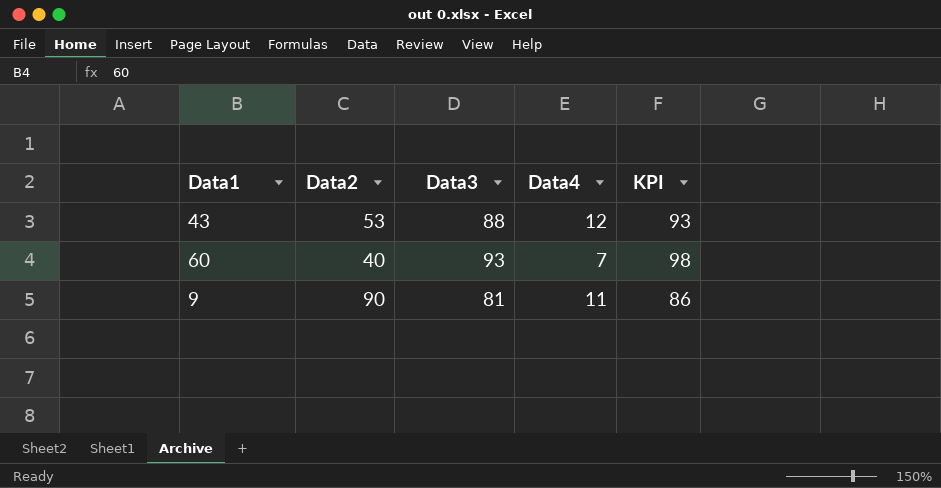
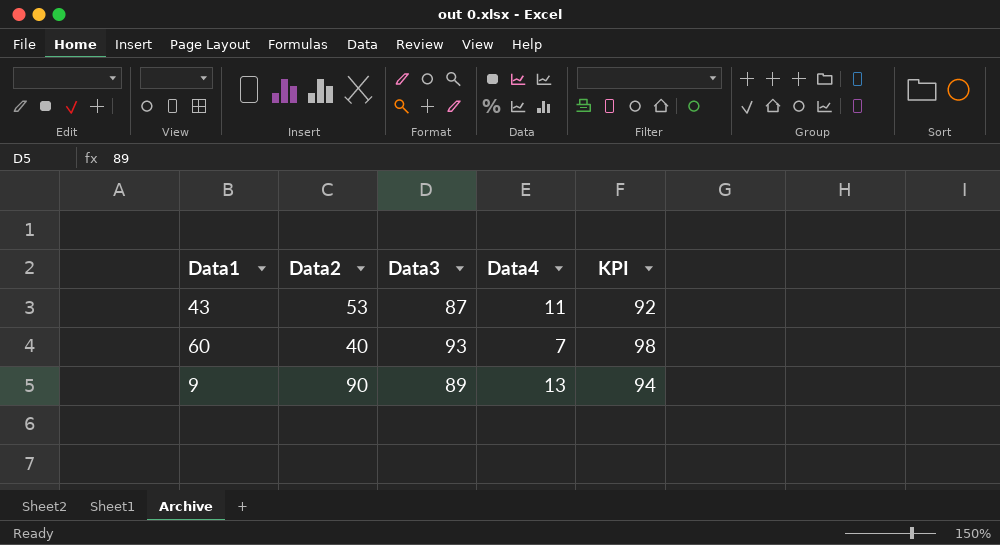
43 | Data3: 88 -> 87
43 | Data4: 12 -> 11
43 | KPI: 93 -> 92
9 | Data3: 81 -> 89
9 | Data4: 11 -> 13
9 | KPI: 86 -> 94

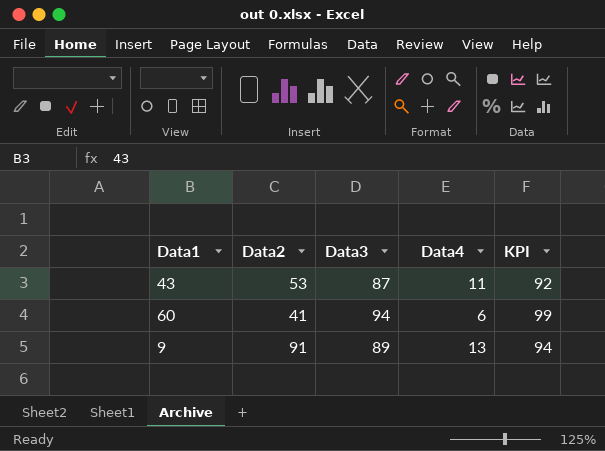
60 | Data2: 40 -> 41
60 | Data3: 93 -> 94
60 | Data4: 7 -> 6
60 | KPI: 98 -> 99
9 | Data2: 90 -> 91

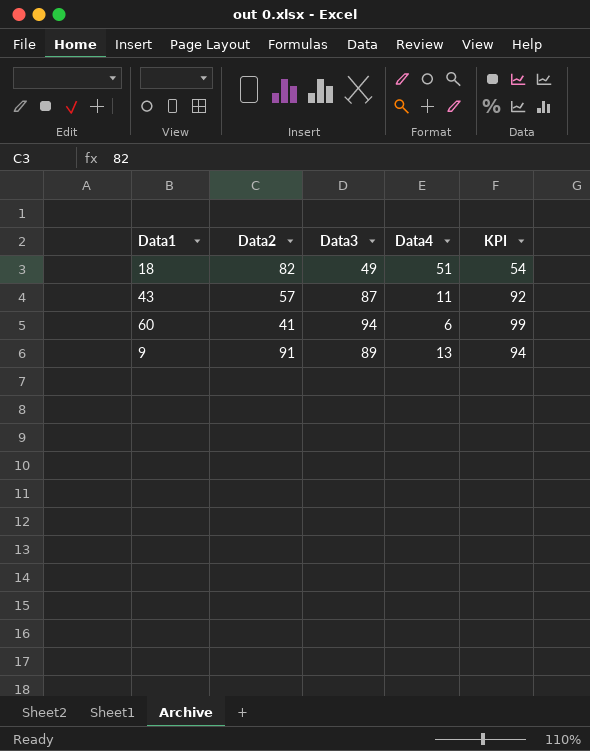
row 18: none -> 82 | 49 | 51 | 54
43 | Data2: 53 -> 57

